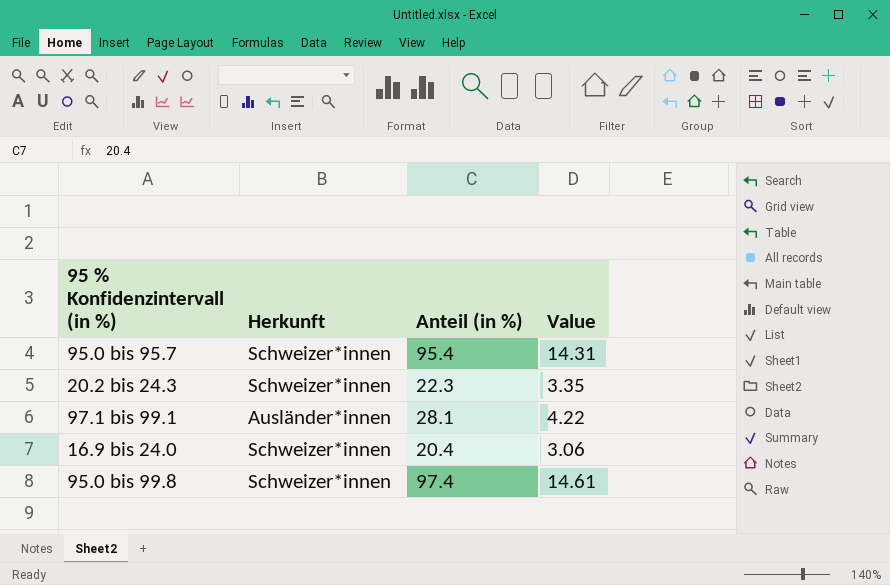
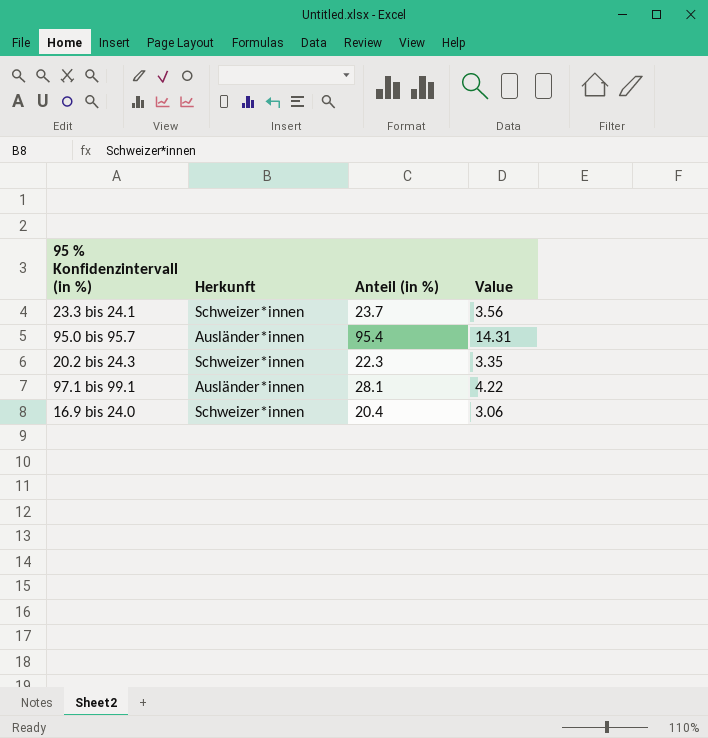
row 95.0 bis 99.8: Schweizer*innen | 97.4 | 14.61 -> none
row 23.3 bis 24.1: none -> Schweizer*innen | 23.7 | 3.56
95.0 bis 95.7 | Herkunft: Schweizer*innen -> Ausländer*innen

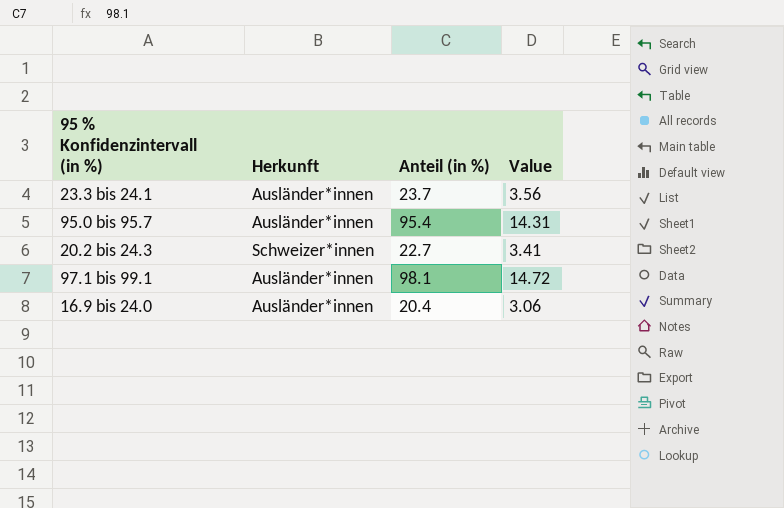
23.3 bis 24.1 | Herkunft: Schweizer*innen -> Ausländer*innen
20.2 bis 24.3 | Anteil (in %): 22.3 -> 22.7
20.2 bis 24.3 | Value: 3.35 -> 3.41
97.1 bis 99.1 | Anteil (in %): 28.1 -> 98.1
97.1 bis 99.1 | Value: 4.22 -> 14.72
16.9 bis 24.0 | Herkunft: Schweizer*innen -> Ausländer*innen

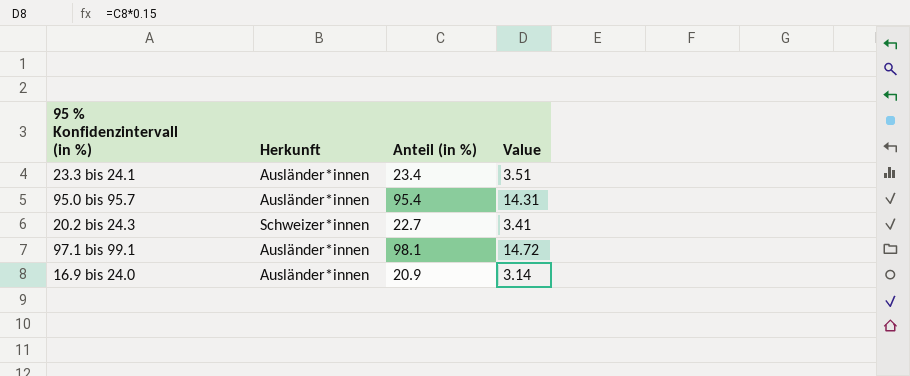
23.3 bis 24.1 | Anteil (in %): 23.7 -> 23.4
23.3 bis 24.1 | Value: 3.56 -> 3.51
16.9 bis 24.0 | Anteil (in %): 20.4 -> 20.9
16.9 bis 24.0 | Value: 3.06 -> 3.14

